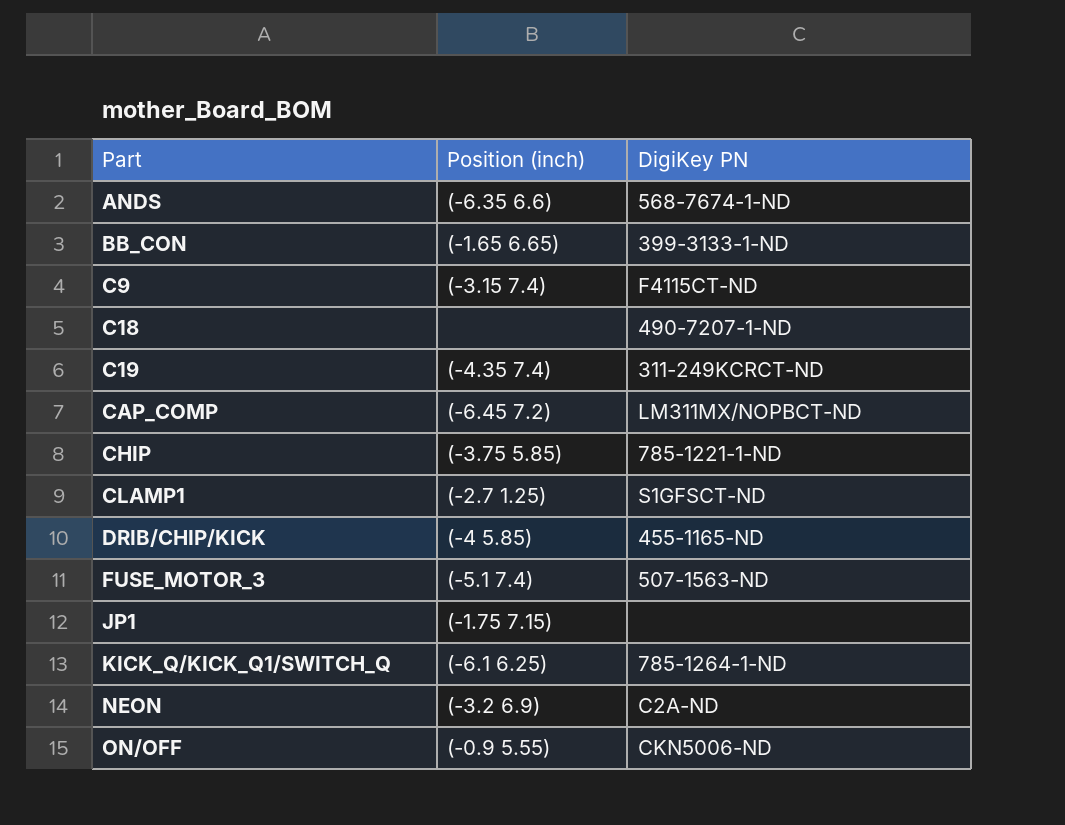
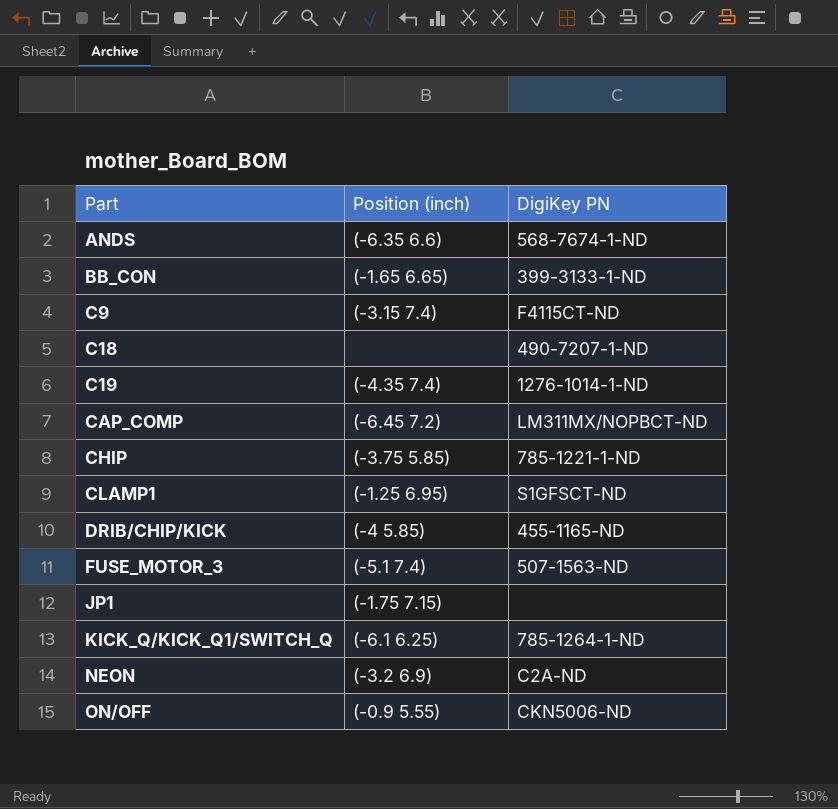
C19 | DigiKey PN: 311-249KCRCT-ND -> 1276-1014-1-ND
CLAMP1 | Position (inch): (-2.7 1.25) -> (-1.25 6.95)

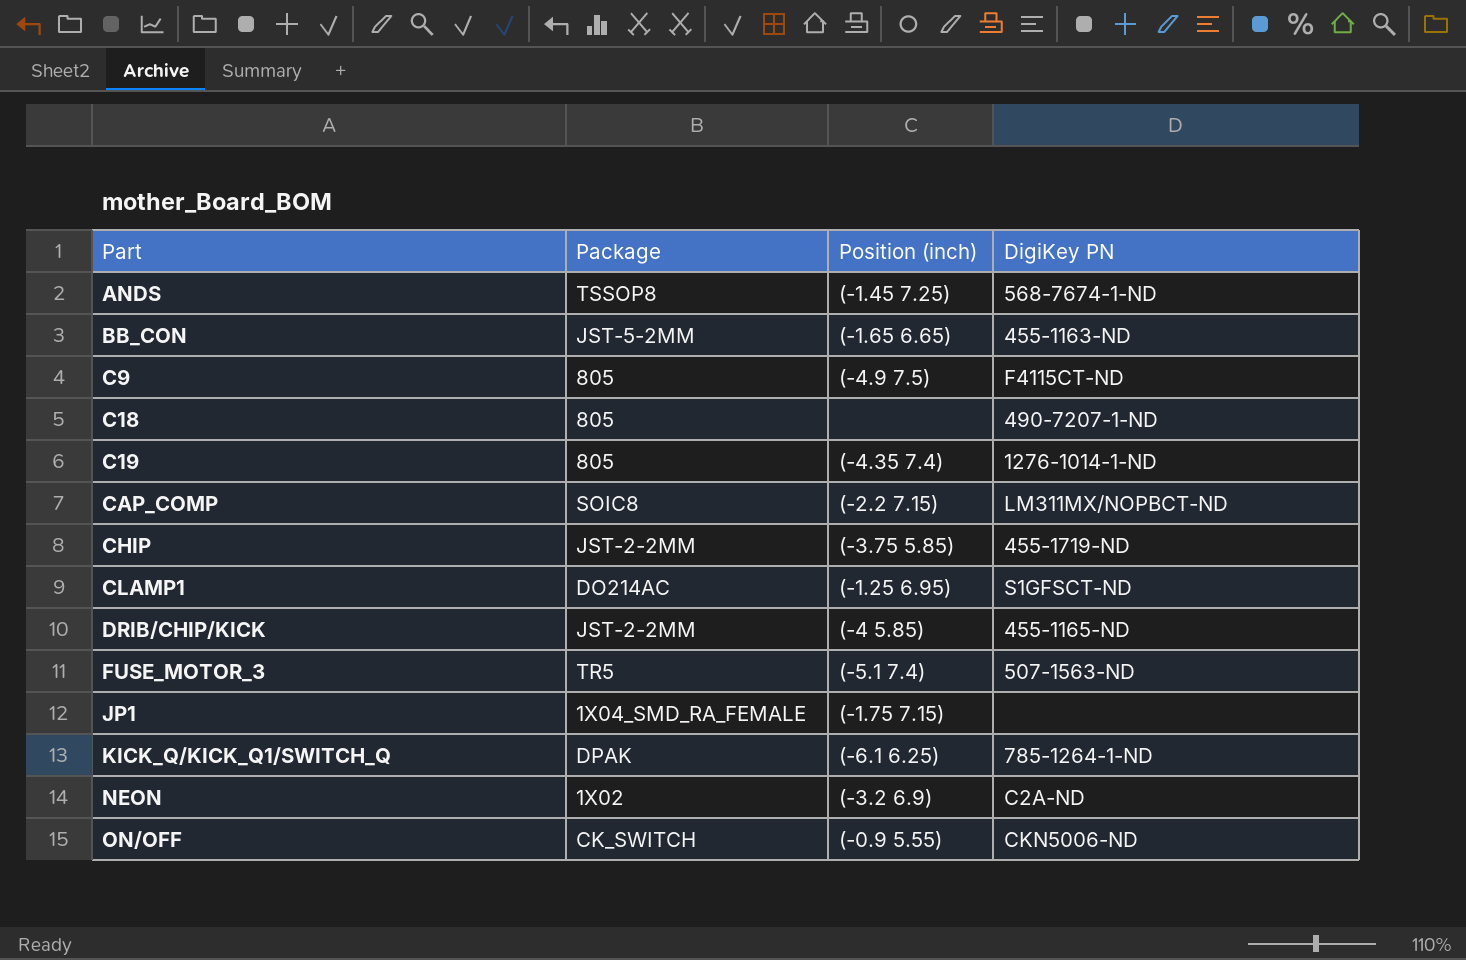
column Package | position: none -> 2
ANDS | Position (inch): (-6.35 6.6) -> (-1.45 7.25)
BB_CON | DigiKey PN: 399-3133-1-ND -> 455-1163-ND
C9 | Position (inch): (-3.15 7.4) -> (-4.9 7.5)
CAP_COMP | Position (inch): (-6.45 7.2) -> (-2.2 7.15)
CHIP | DigiKey PN: 785-1221-1-ND -> 455-1719-ND

